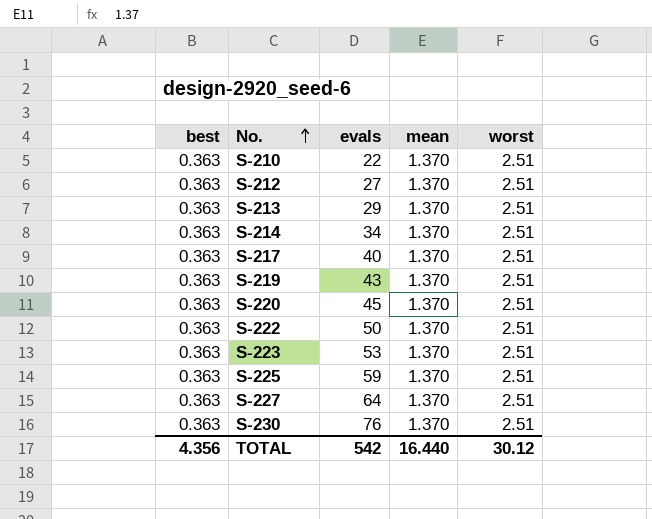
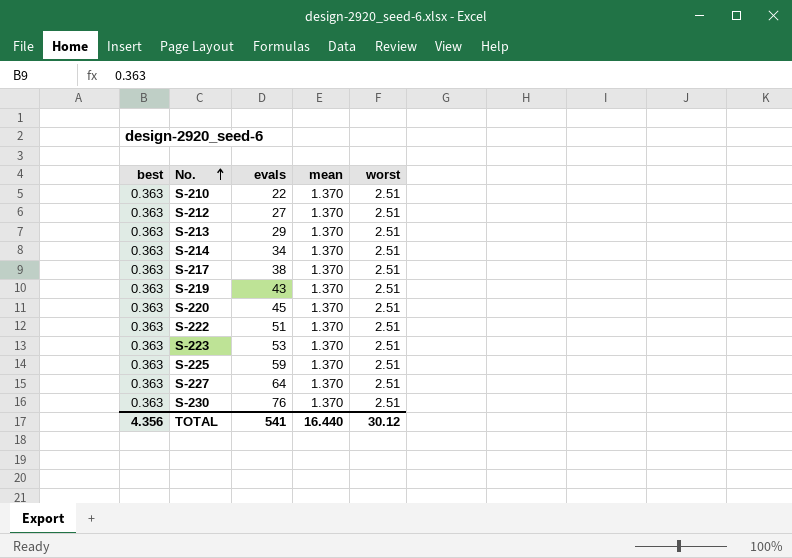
S-217 | evals: 40 -> 38
S-222 | evals: 50 -> 51
TOTAL | evals: 542 -> 541

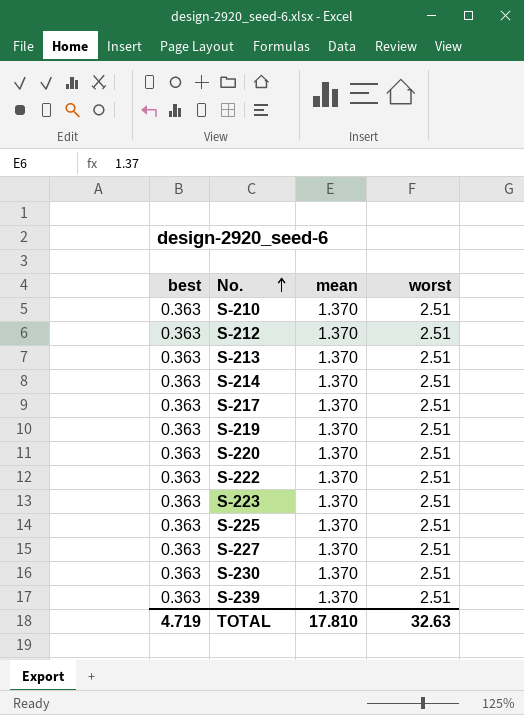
column evals | position: 3 -> none
row S-239: none -> 0.363 | 1.370 | 2.51
TOTAL | best: 4.356 -> 4.719
TOTAL | mean: 16.440 -> 17.810
TOTAL | worst: 30.12 -> 32.63

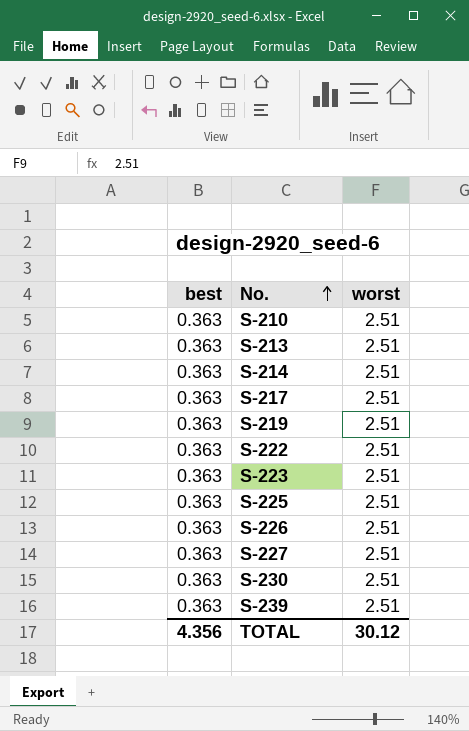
column mean | position: 3 -> none
row S-212: 0.363 | 1.370 | 2.51 -> none
row S-220: 0.363 | 1.370 | 2.51 -> none
row S-226: none -> 0.363 | 2.51
TOTAL | best: 4.719 -> 4.356
TOTAL | worst: 32.63 -> 30.12

